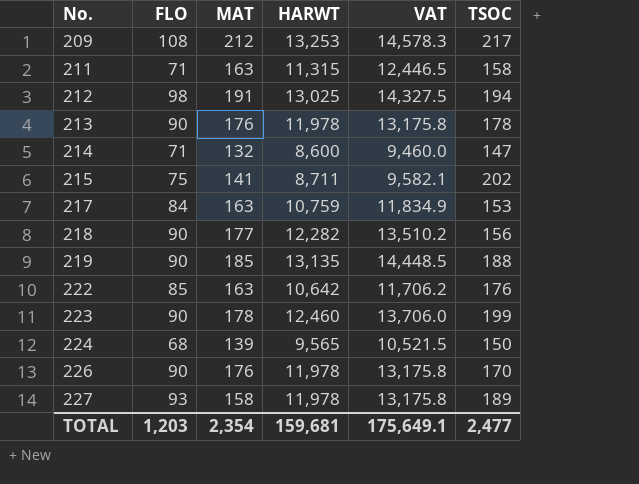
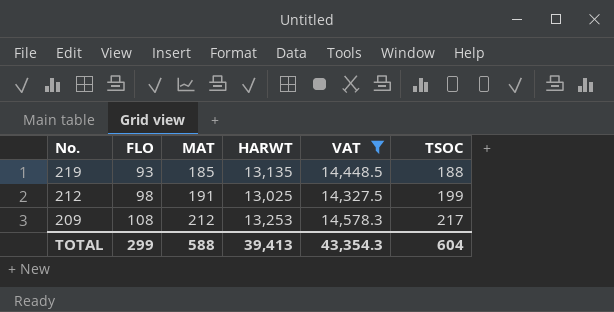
filter: none -> VAT >= 14,327.5
row order: No. ascending -> No. descending
219 | FLO: 90 -> 93
212 | TSOC: 194 -> 199
TOTAL | FLO: 1,203 -> 299
TOTAL | MAT: 2,354 -> 588
TOTAL | HARWT: 159,681 -> 39,413
TOTAL | VAT: 175,649.1 -> 43,354.3
TOTAL | TSOC: 2,477 -> 604

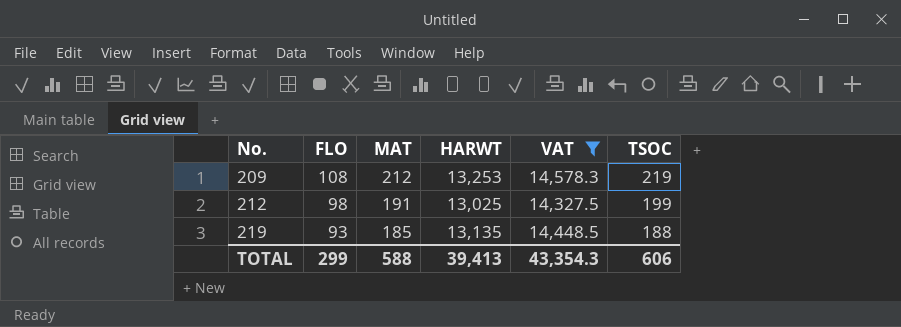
row order: No. descending -> No. ascending
209 | TSOC: 217 -> 219
TOTAL | TSOC: 604 -> 606

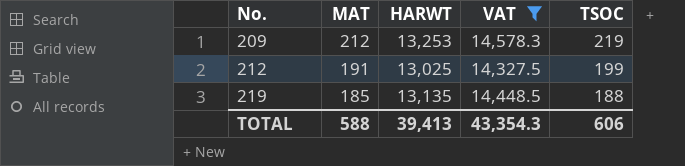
column FLO | position: 2 -> none

